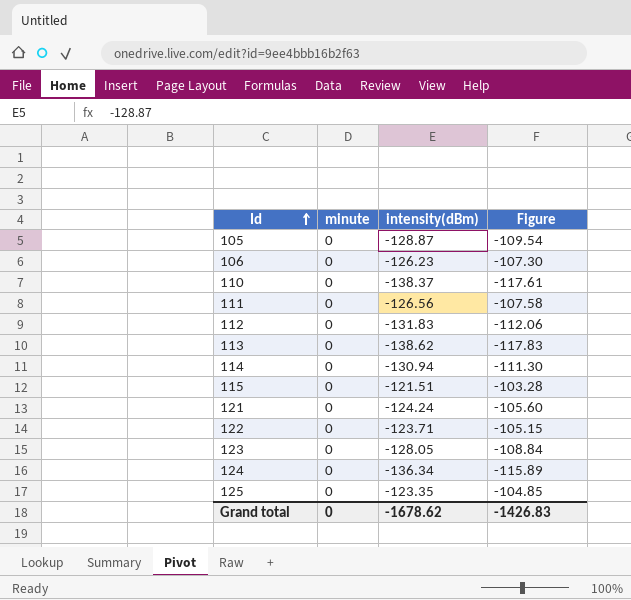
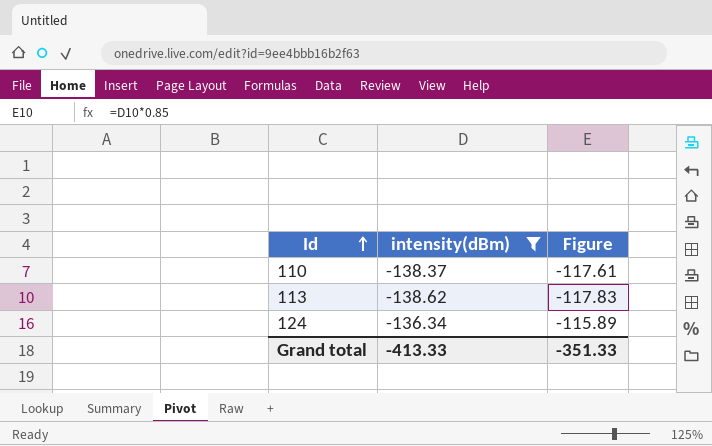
filter: none -> intensity(dBm) <= -136.34
column minute | position: 2 -> none
Grand total | intensity(dBm): -1678.62 -> -413.33
Grand total | Figure: -1426.83 -> -351.33

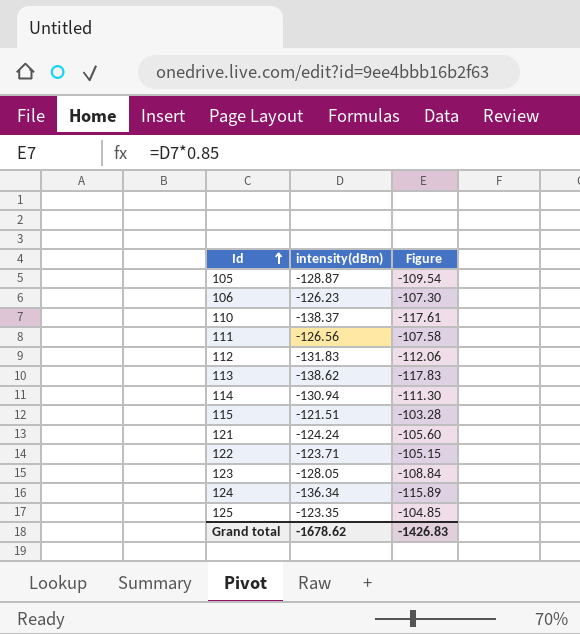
filter: intensity(dBm) <= -136.34 -> none
Grand total | intensity(dBm): -413.33 -> -1678.62
Grand total | Figure: -351.33 -> -1426.83

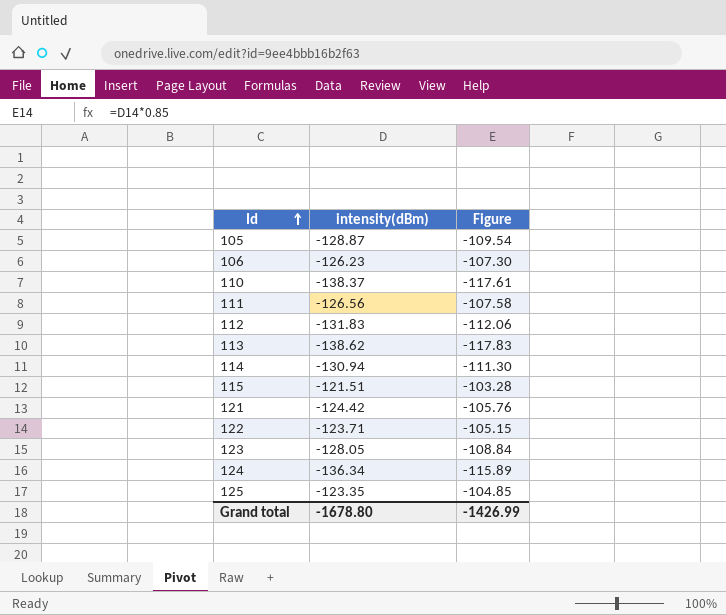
121 | intensity(dBm): -124.24 -> -124.42
121 | Figure: -105.60 -> -105.76
Grand total | intensity(dBm): -1678.62 -> -1678.80
Grand total | Figure: -1426.83 -> -1426.99

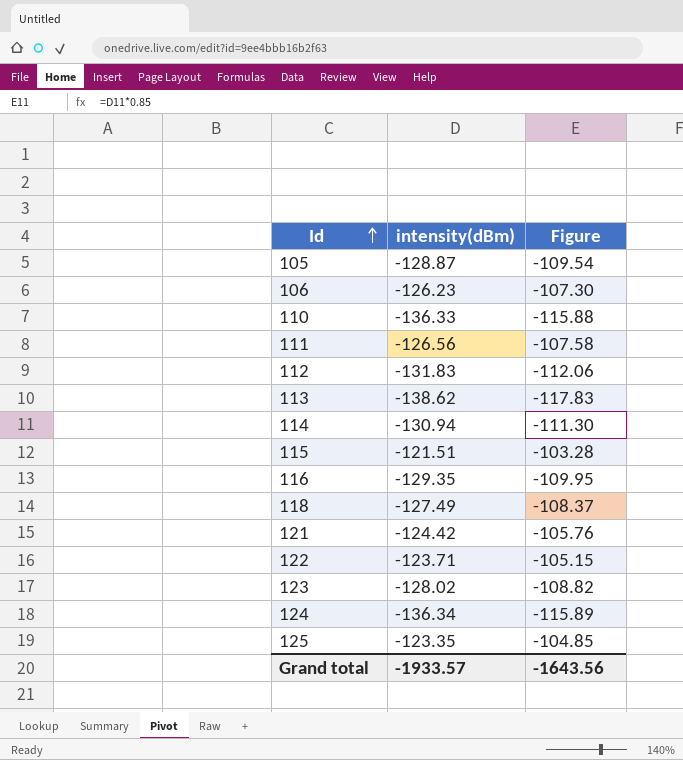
110 | intensity(dBm): -138.37 -> -136.33
110 | Figure: -117.61 -> -115.88
row 116: none -> -129.35 | -109.95
row 118: none -> -127.49 | -108.37
123 | intensity(dBm): -128.05 -> -128.02
123 | Figure: -108.84 -> -108.82
Grand total | intensity(dBm): -1678.80 -> -1933.57
Grand total | Figure: -1426.99 -> -1643.56

